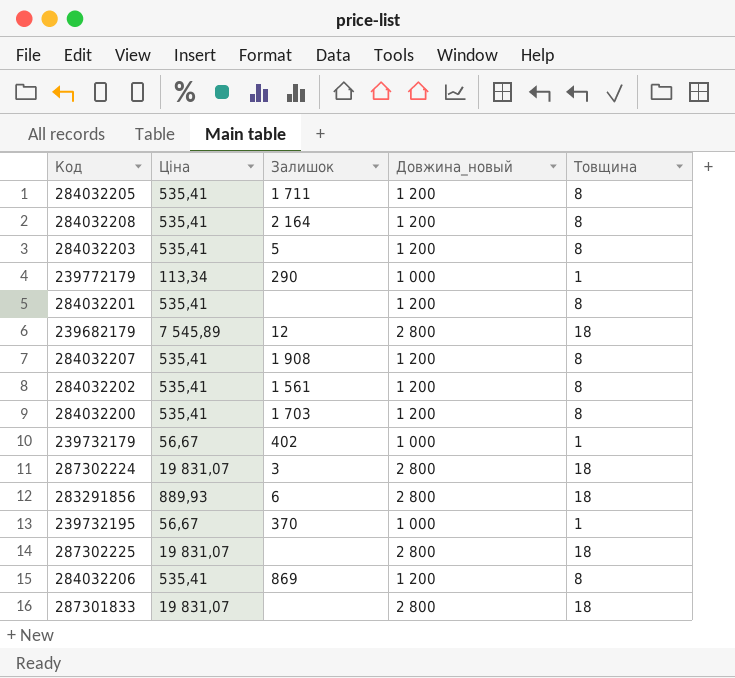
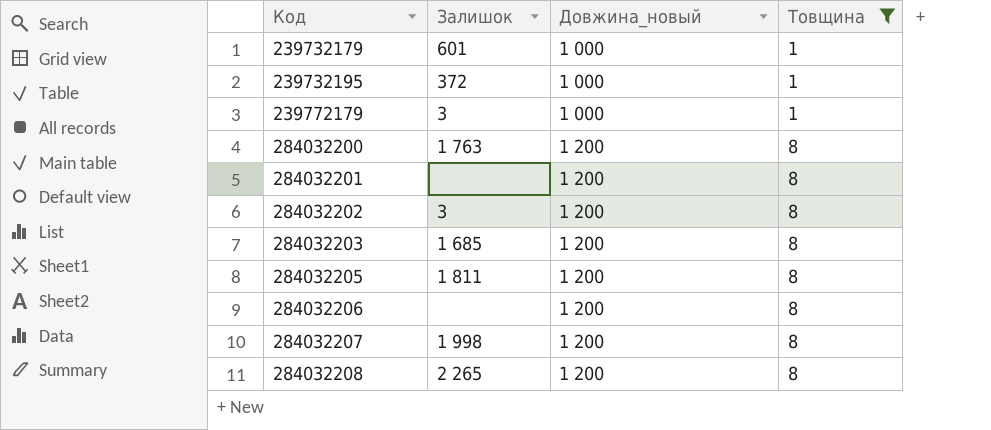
filter: none -> Товщина != 18
row order: none -> Код ascending
column Ціна | position: 2 -> none
239732179 | Залишок: 402 -> 601
239732195 | Залишок: 370 -> 372
239772179 | Залишок: 290 -> 3
284032200 | Залишок: 1 703 -> 1 763
284032202 | Залишок: 1 561 -> 3
284032203 | Залишок: 5 -> 1 685
284032205 | Залишок: 1 711 -> 1 811
284032206 | Залишок: 869 -> none
284032207 | Залишок: 1 908 -> 1 998
284032208 | Залишок: 2 164 -> 2 265

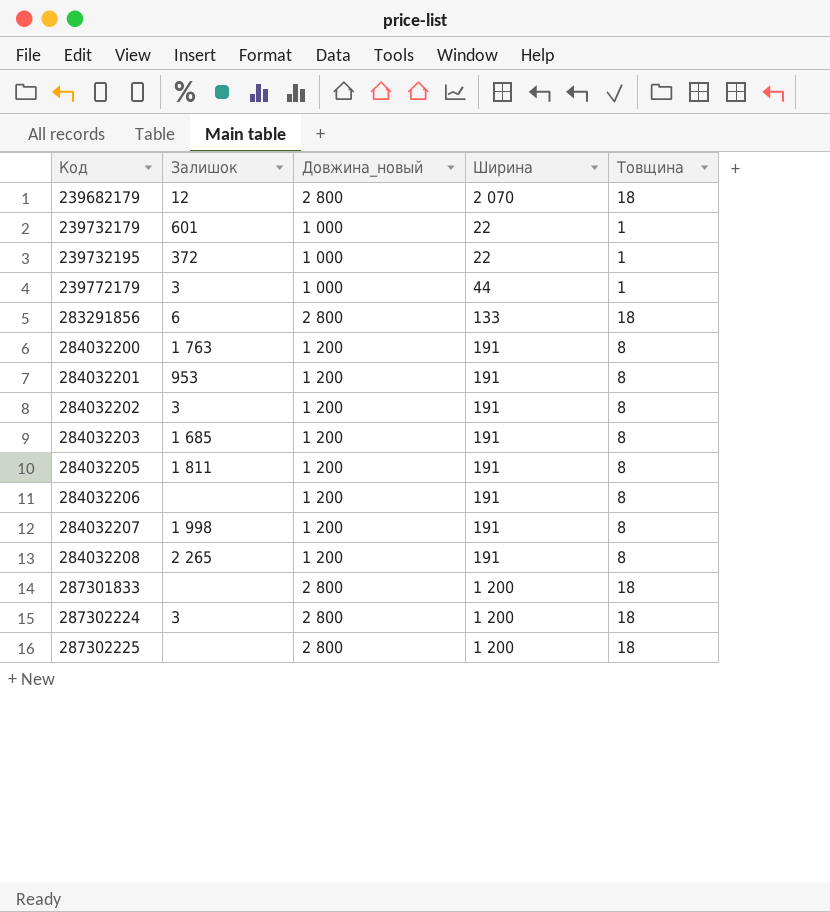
filter: Товщина != 18 -> none
column Ширина | position: none -> 4
284032201 | Залишок: none -> 953

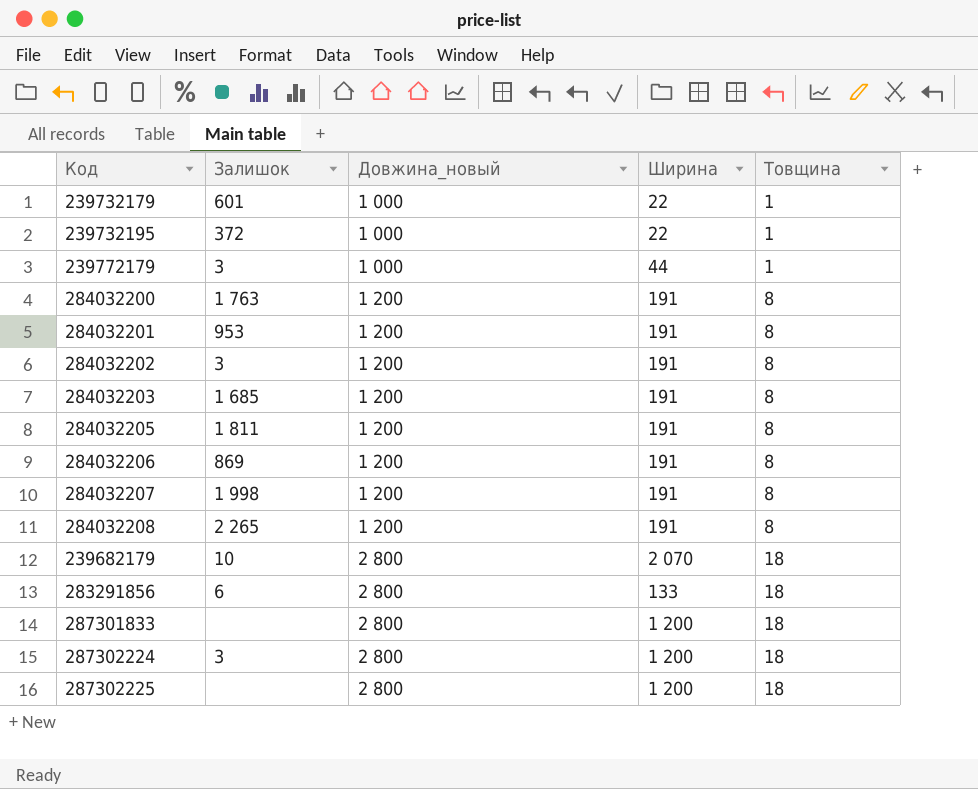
row order: Код ascending -> Довжина_новый ascending
284032206 | Залишок: none -> 869
239682179 | Залишок: 12 -> 10

